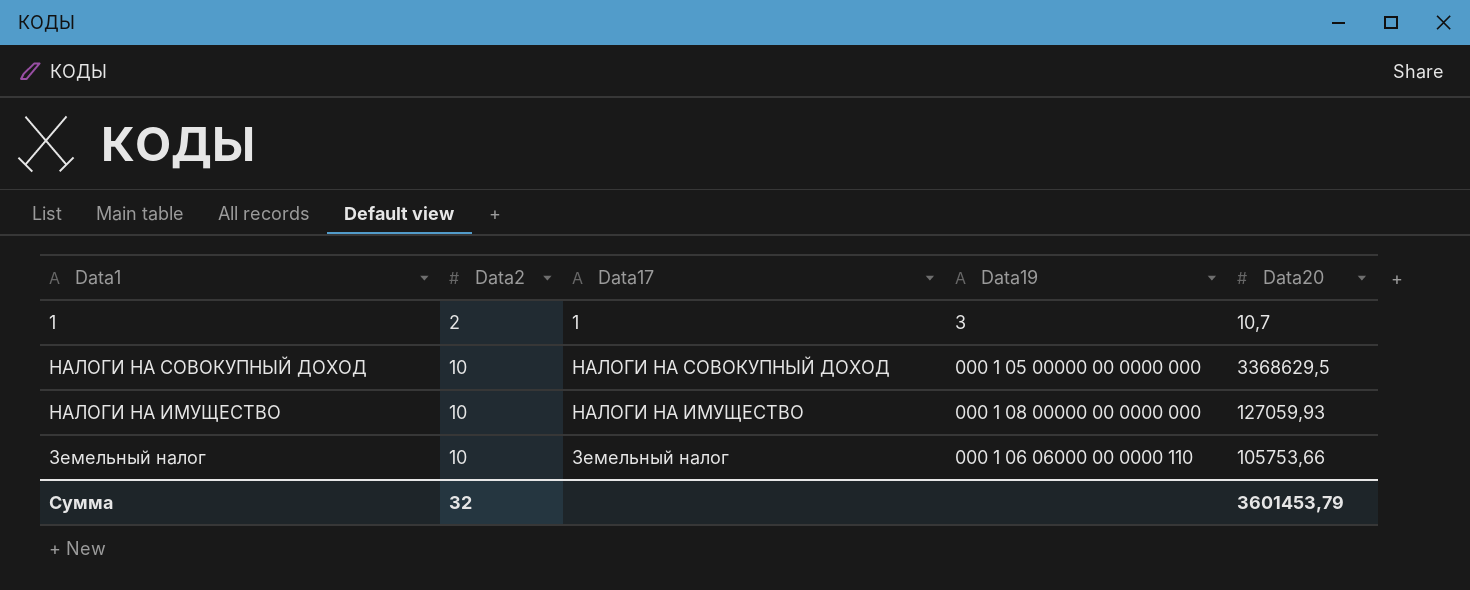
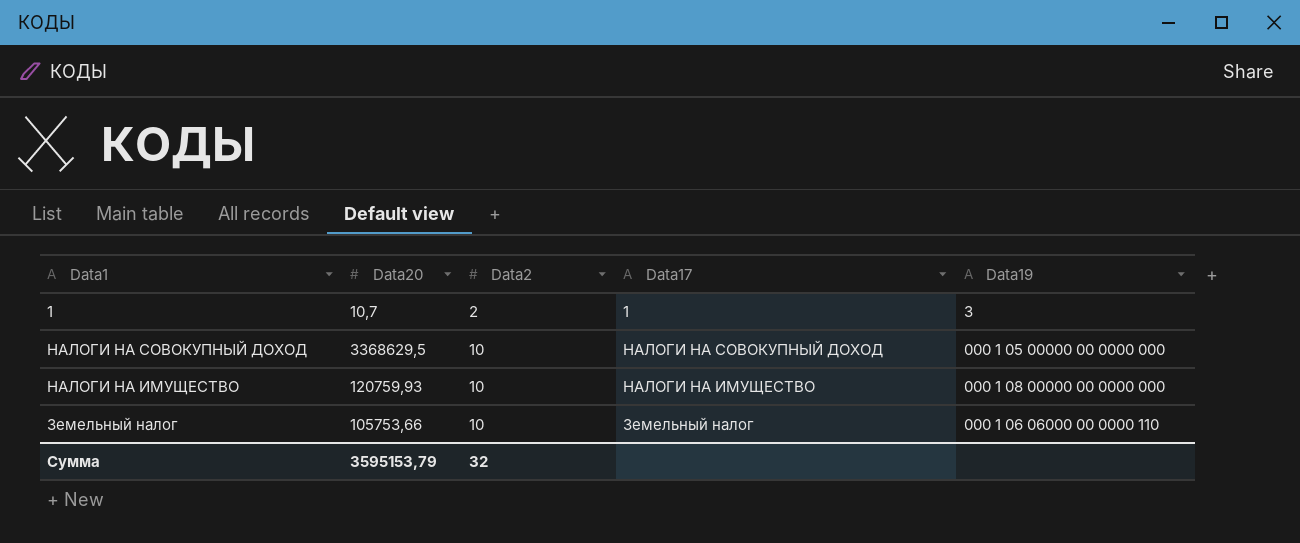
column Data20 | position: 5 -> 2
НАЛОГИ НА ИМУЩЕСТВО | Data20: 127059,93 -> 120759,93
Сумма | Data20: 3601453,79 -> 3595153,79

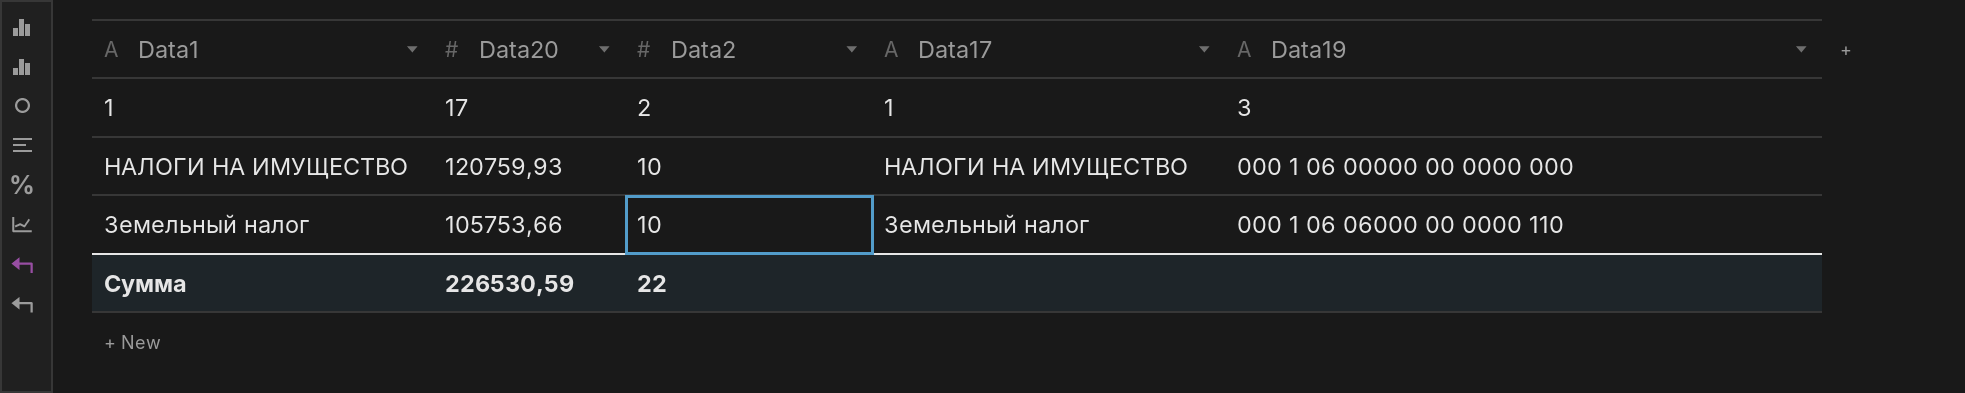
row НАЛОГИ НА СОВОКУПНЫЙ ДОХОД: 3368629,5 | 10 | НАЛОГИ НА СОВОКУПНЫЙ ДОХОД | 000 1 05 00000 00 0000 000 -> none
1 | Data20: 10,7 -> 17
НАЛОГИ НА ИМУЩЕСТВО | Data19: 000 1 08 00000 00 0000 000 -> 000 1 06 00000 00 0000 000
Сумма | Data20: 3595153,79 -> 226530,59
Сумма | Data2: 32 -> 22

